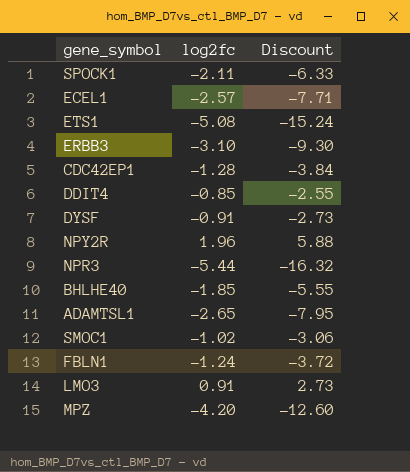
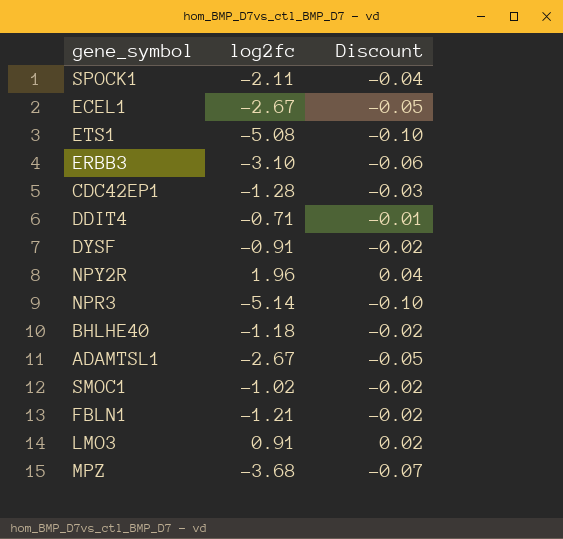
column Discount | formula: [log2fc] * 3 -> [log2fc] * 0.02
ECEL1 | log2fc: -2.57 -> -2.67
DDIT4 | log2fc: -0.85 -> -0.71
NPR3 | log2fc: -5.44 -> -5.14
BHLHE40 | log2fc: -1.85 -> -1.18
ADAMTSL1 | log2fc: -2.65 -> -2.67
FBLN1 | log2fc: -1.24 -> -1.21
MPZ | log2fc: -4.20 -> -3.68

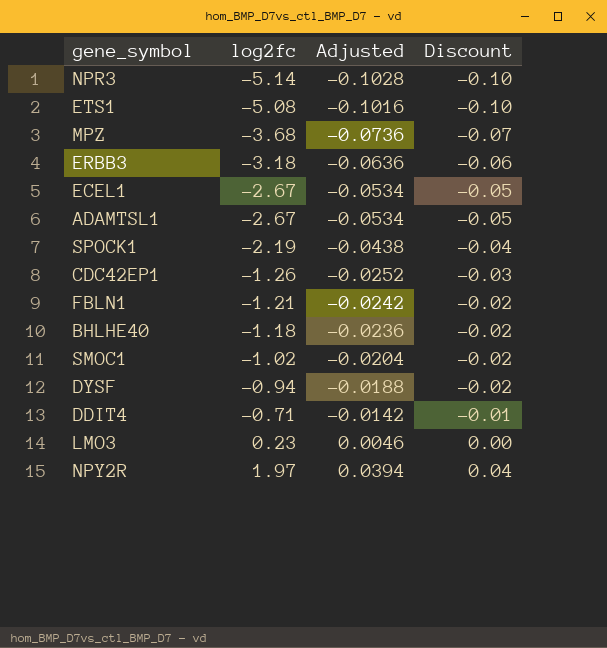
row order: none -> log2fc ascending
column Adjusted | formula: none -> [log2fc] * 0.02
ERBB3 | log2fc: -3.10 -> -3.18
SPOCK1 | log2fc: -2.11 -> -2.19
CDC42EP1 | log2fc: -1.28 -> -1.26
DYSF | log2fc: -0.91 -> -0.94
LMO3 | log2fc: 0.91 -> 0.23
LMO3 | Discount: 0.02 -> 0.00
NPY2R | log2fc: 1.96 -> 1.97

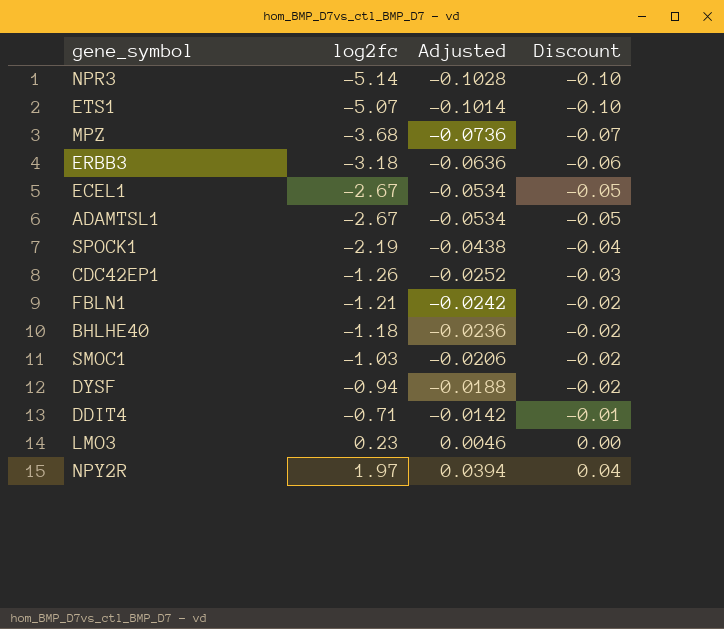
ETS1 | log2fc: -5.08 -> -5.07
ETS1 | Adjusted: -0.1016 -> -0.1014
SMOC1 | log2fc: -1.02 -> -1.03
SMOC1 | Adjusted: -0.0204 -> -0.0206

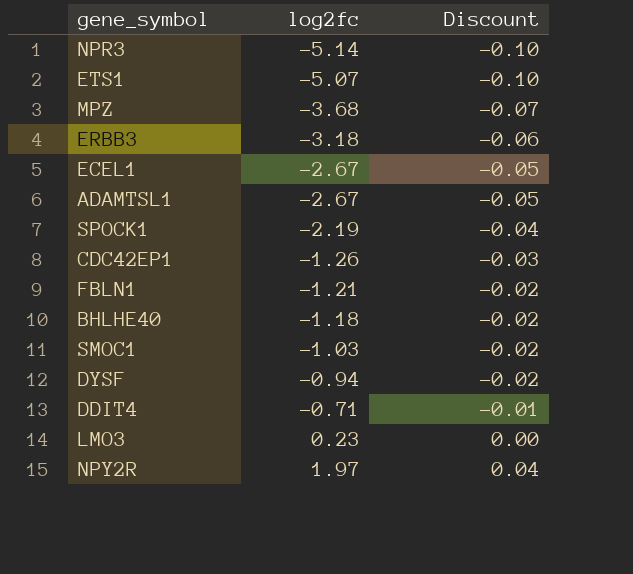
column Adjusted | formula: [log2fc] * 0.02 -> none

